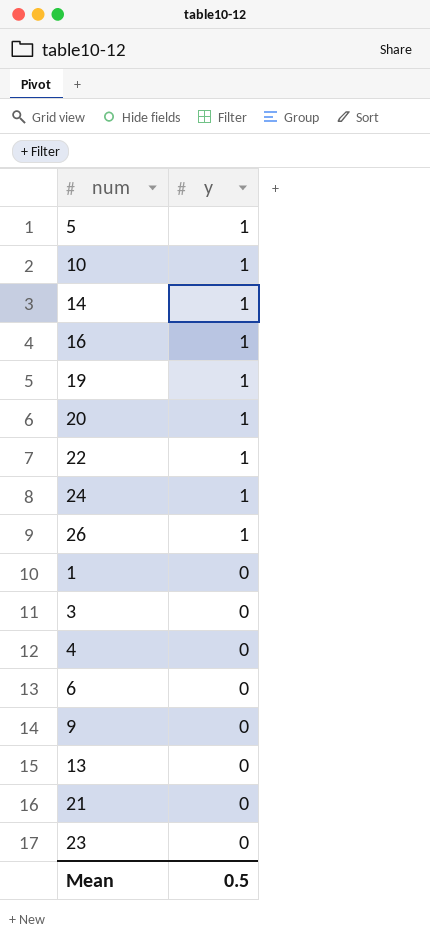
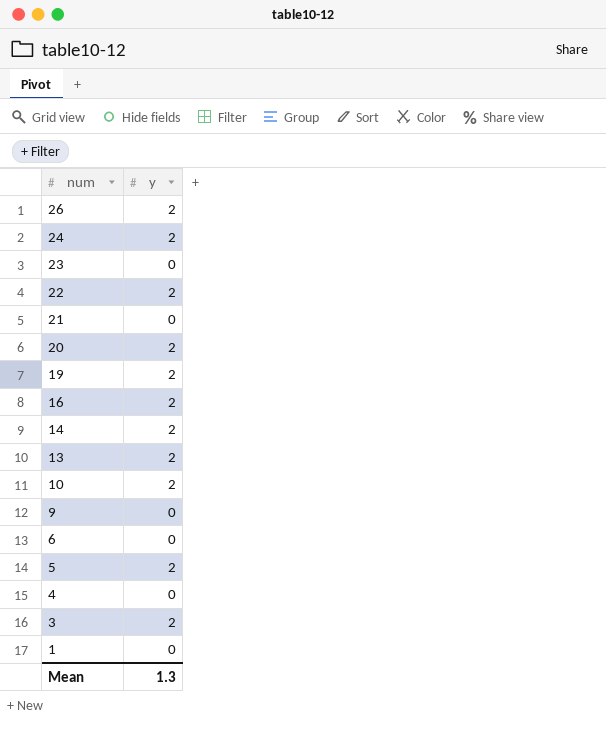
row order: y descending -> num descending
26 | y: 1 -> 2
24 | y: 1 -> 2
22 | y: 1 -> 2
20 | y: 1 -> 2
19 | y: 1 -> 2
16 | y: 1 -> 2
14 | y: 1 -> 2
13 | y: 0 -> 2
10 | y: 1 -> 2
5 | y: 1 -> 2
3 | y: 0 -> 2
Mean | y: 0.5 -> 1.3

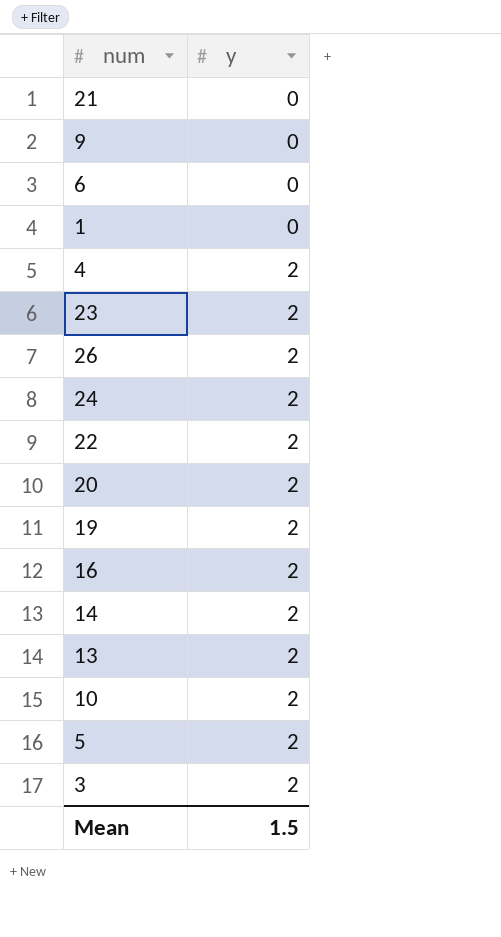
row order: num descending -> y ascending
4 | y: 0 -> 2
23 | y: 0 -> 2
Mean | y: 1.3 -> 1.5

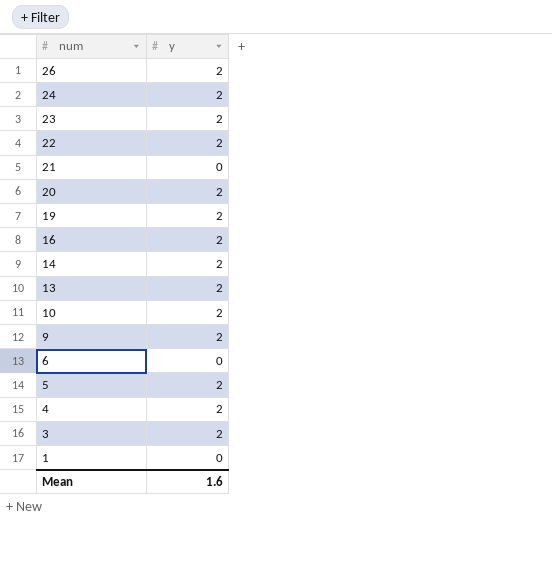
row order: y ascending -> num descending
9 | y: 0 -> 2
Mean | y: 1.5 -> 1.6

